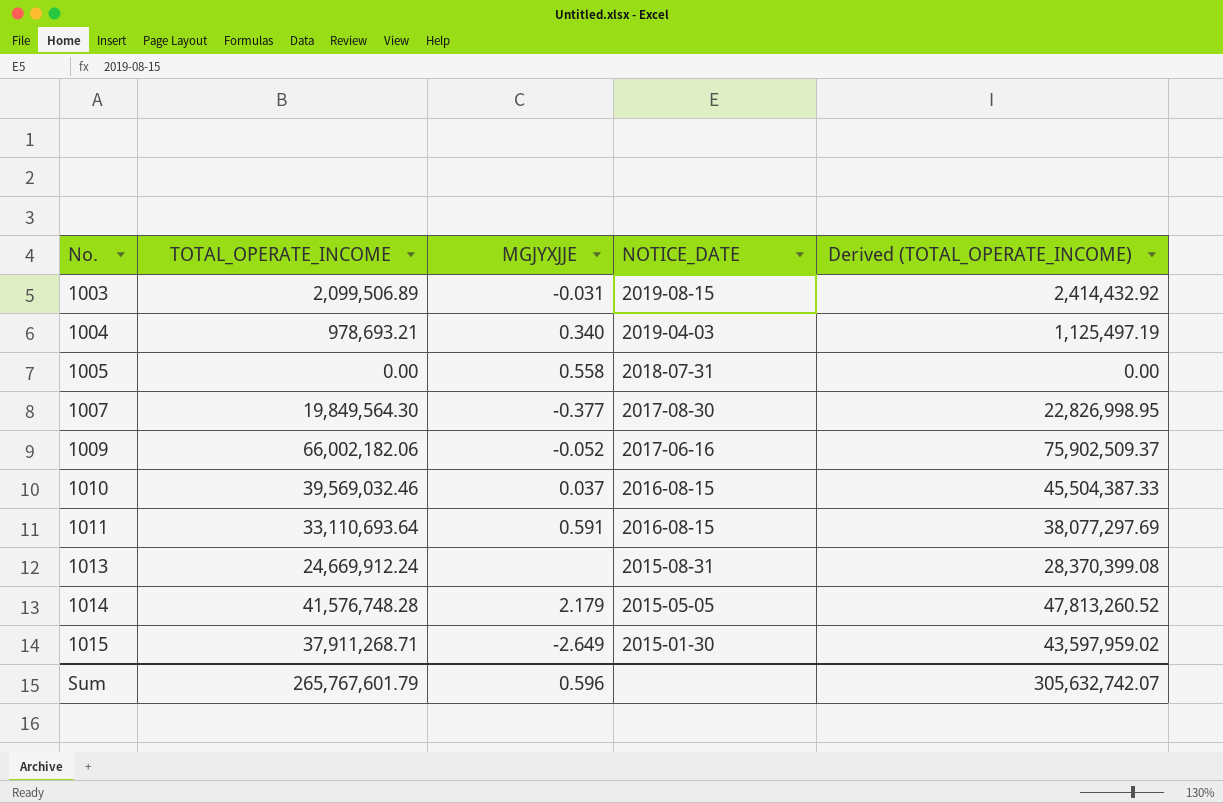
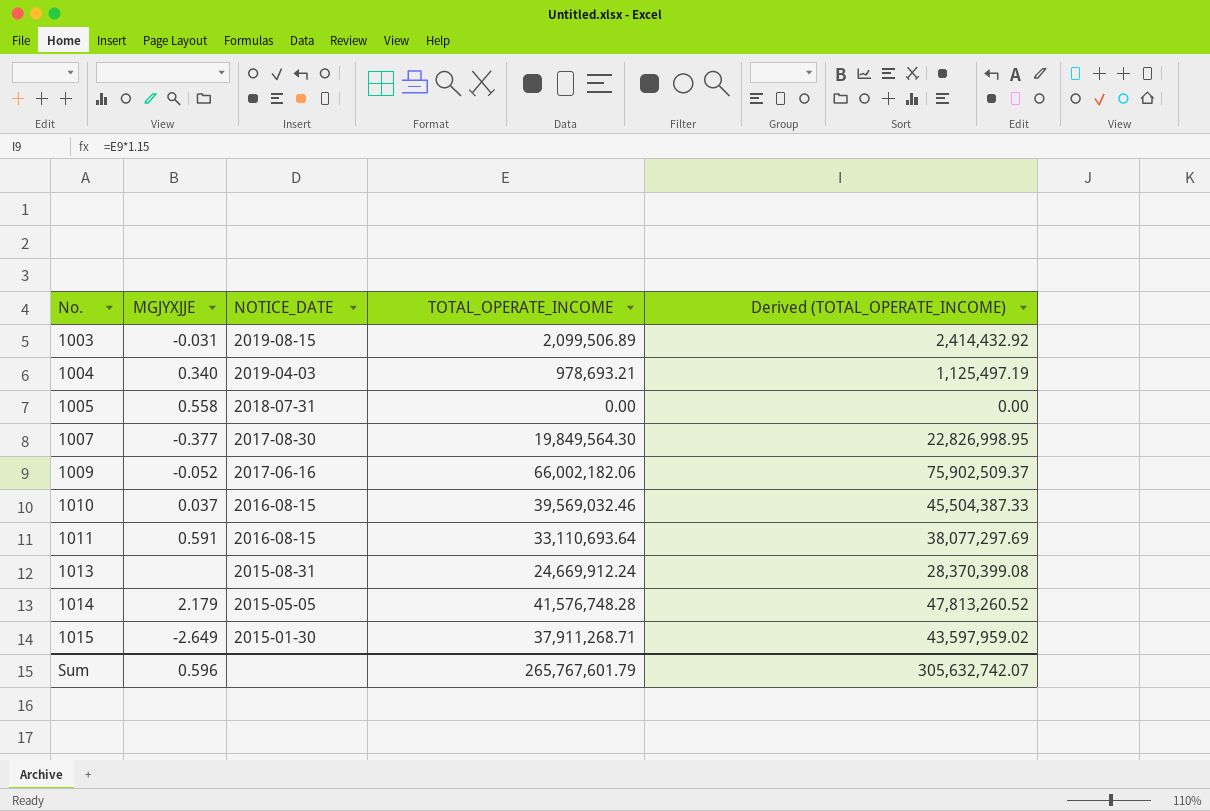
column TOTAL_OPERATE_INCOME | position: 2 -> 4

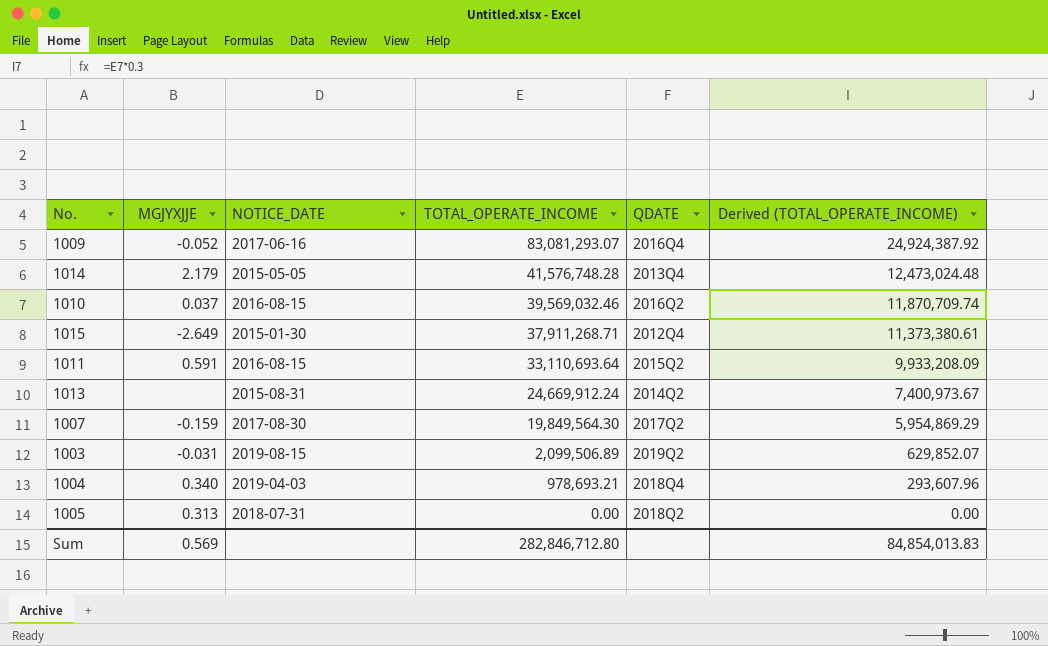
row order: No. ascending -> TOTAL_OPERATE_INCOME descending
column QDATE | position: none -> 5
column Derived (TOTAL_OPERATE_INCOME) | formula: [TOTAL_OPERATE_INCOME] * 1.15 -> [TOTAL_OPERATE_INCOME] * 0.3
1009 | TOTAL_OPERATE_INCOME: 66,002,182.06 -> 83,081,293.07
1007 | MGJYXJJE: -0.377 -> -0.159
1005 | MGJYXJJE: 0.558 -> 0.313
Sum | MGJYXJJE: 0.596 -> 0.569
Sum | TOTAL_OPERATE_INCOME: 265,767,601.79 -> 282,846,712.80
Sum | Derived (TOTAL_OPERATE_INCOME): 305,632,742.07 -> 84,854,013.83

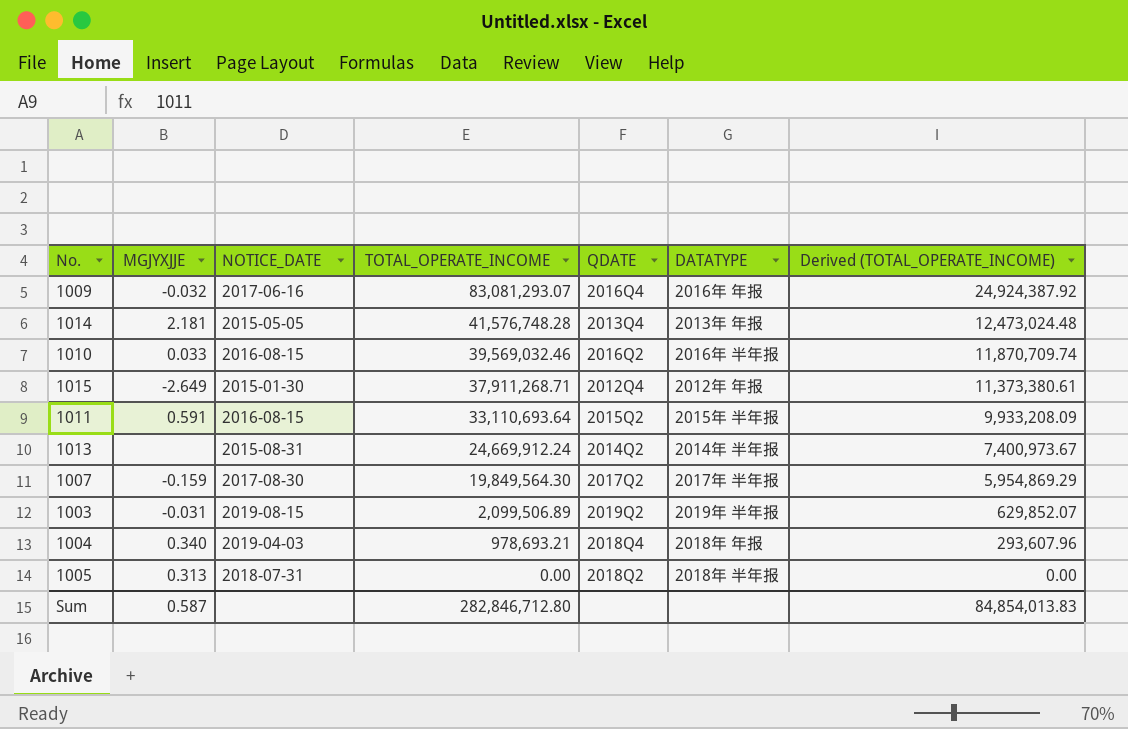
column DATATYPE | position: none -> 6
1009 | MGJYXJJE: -0.052 -> -0.032
1014 | MGJYXJJE: 2.179 -> 2.181
1010 | MGJYXJJE: 0.037 -> 0.033
Sum | MGJYXJJE: 0.569 -> 0.587

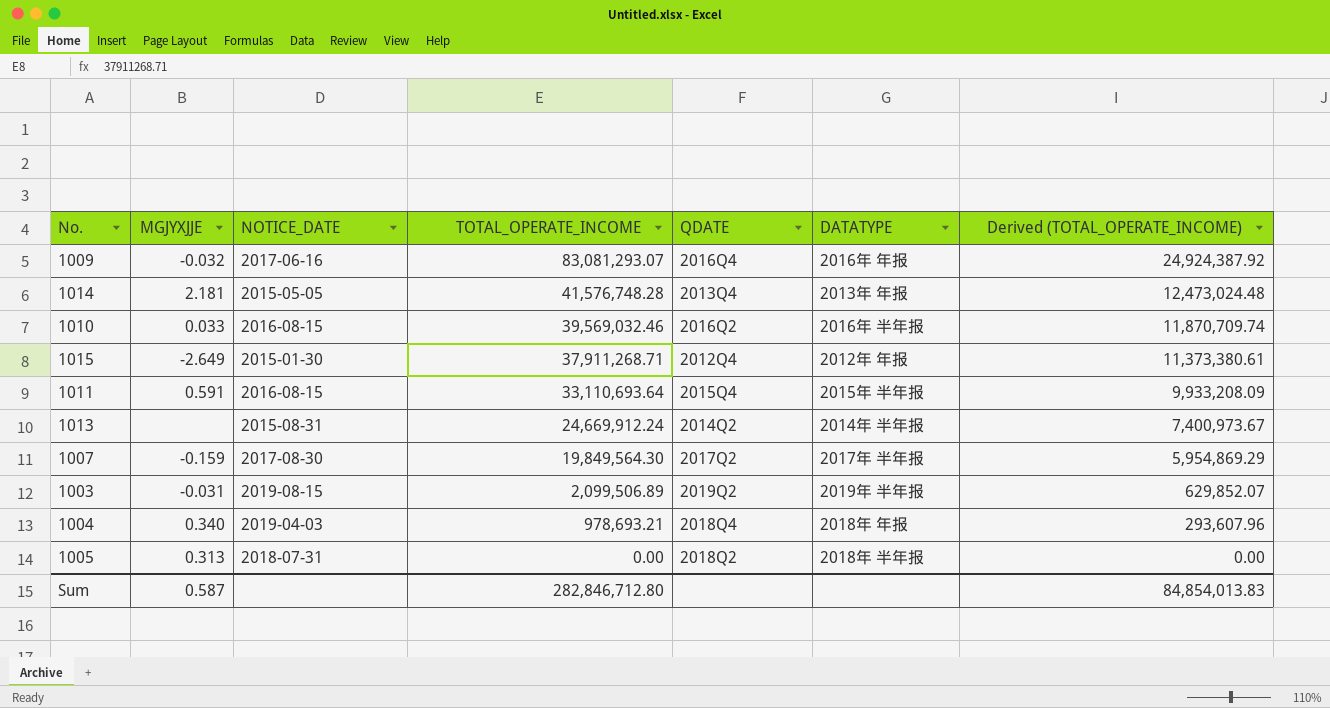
1011 | QDATE: 2015Q2 -> 2015Q4

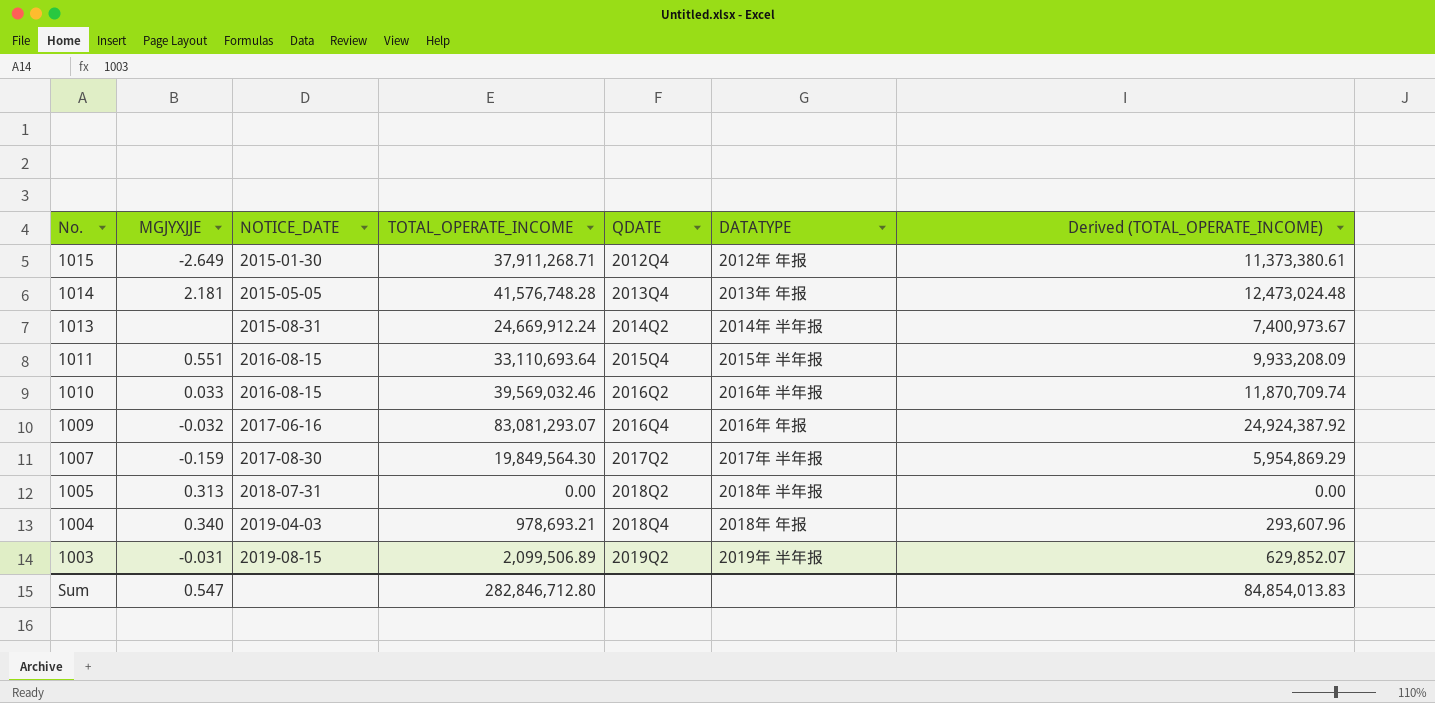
row order: TOTAL_OPERATE_INCOME descending -> No. descending
1011 | MGJYXJJE: 0.591 -> 0.551
Sum | MGJYXJJE: 0.587 -> 0.547

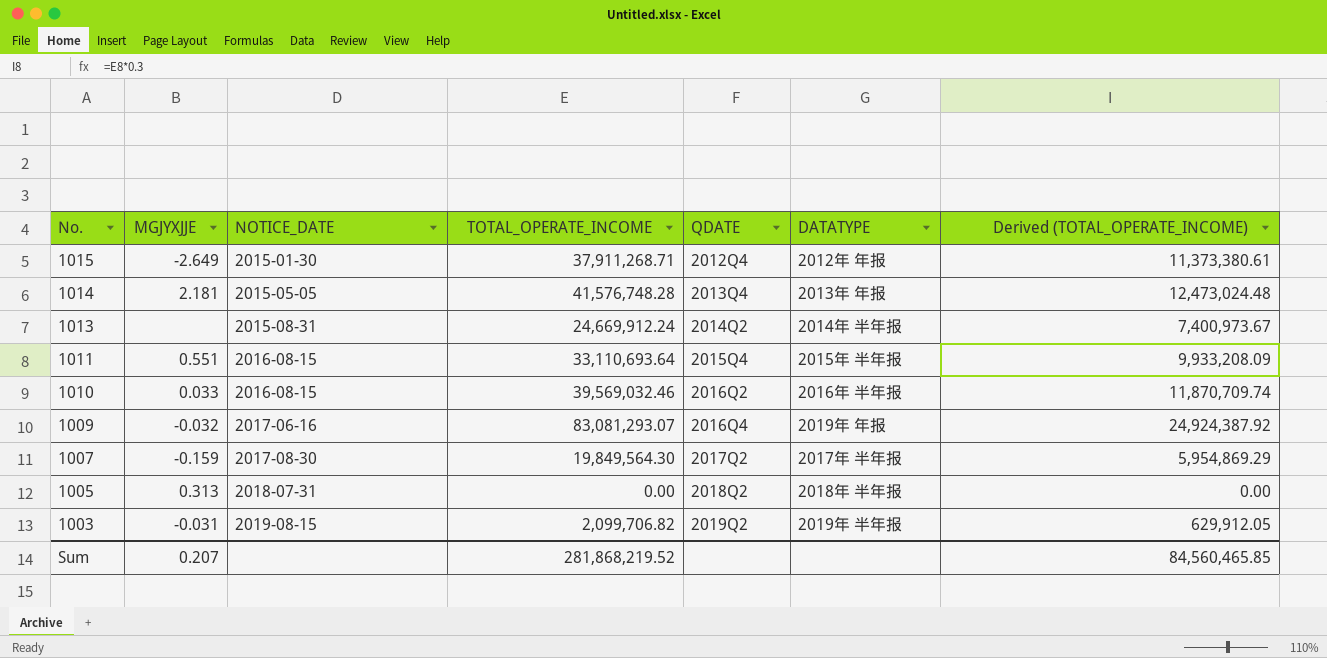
row 1004: 0.340 | 2019-04-03 | 978,693.21 | 2018Q4 | 2018年 年报 | 293,607.96 -> none
1009 | DATATYPE: 2016年 年报 -> 2019年 年报
1003 | TOTAL_OPERATE_INCOME: 2,099,506.89 -> 2,099,706.82
1003 | Derived (TOTAL_OPERATE_INCOME): 629,852.07 -> 629,912.05
Sum | MGJYXJJE: 0.547 -> 0.207
Sum | TOTAL_OPERATE_INCOME: 282,846,712.80 -> 281,868,219.52
Sum | Derived (TOTAL_OPERATE_INCOME): 84,854,013.83 -> 84,560,465.85

